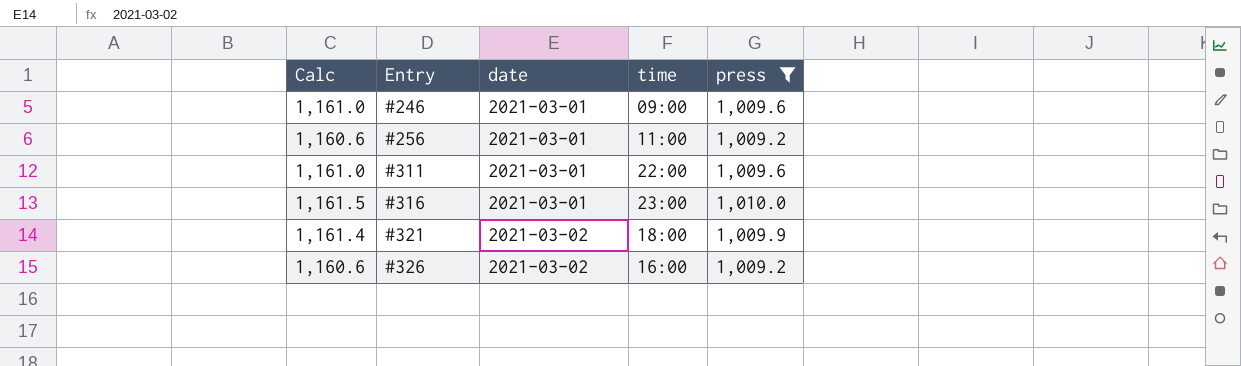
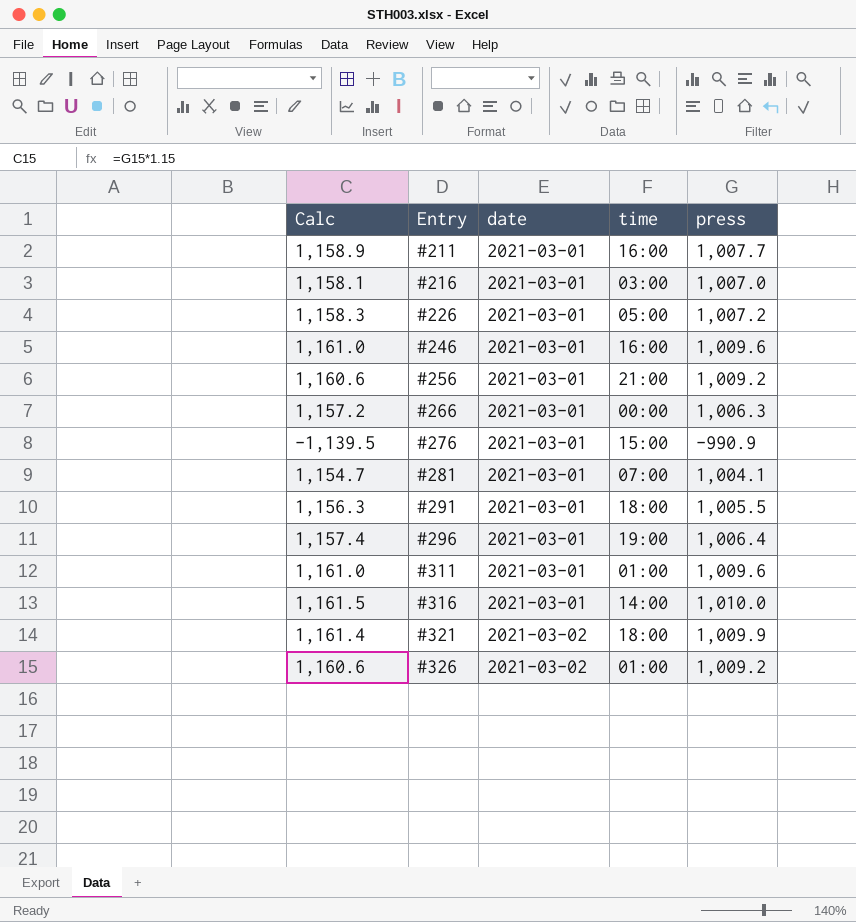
filter: press >= 1,009.2 -> none
#246 | time: 09:00 -> 16:00
#256 | time: 11:00 -> 21:00
#311 | time: 22:00 -> 01:00
#316 | time: 23:00 -> 14:00
#326 | time: 16:00 -> 01:00

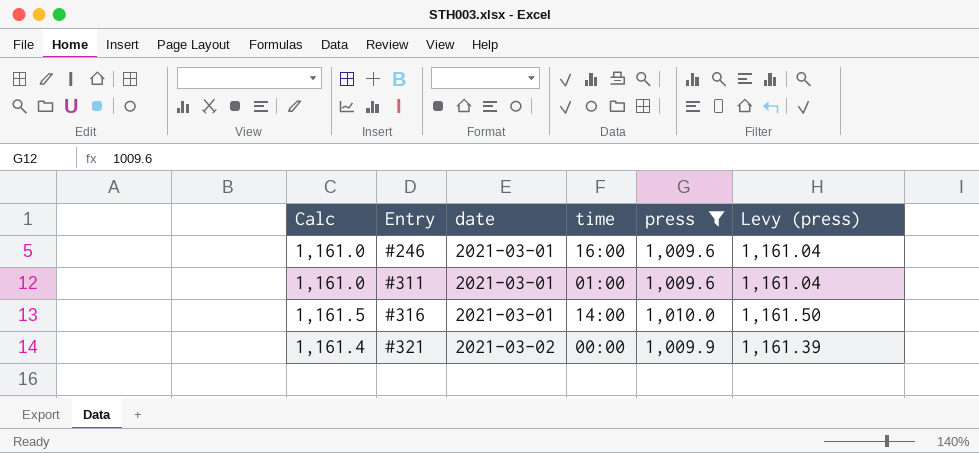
filter: none -> press >= 1,009.6
column Levy (press) | formula: none -> [press] * 1.15
#321 | time: 18:00 -> 00:00

